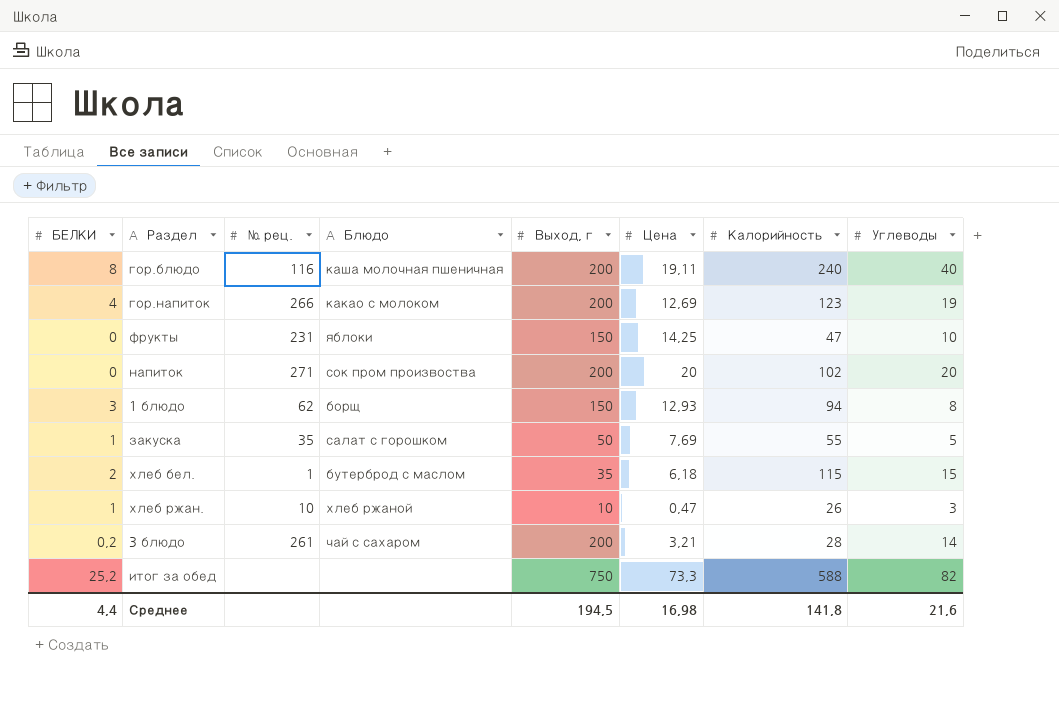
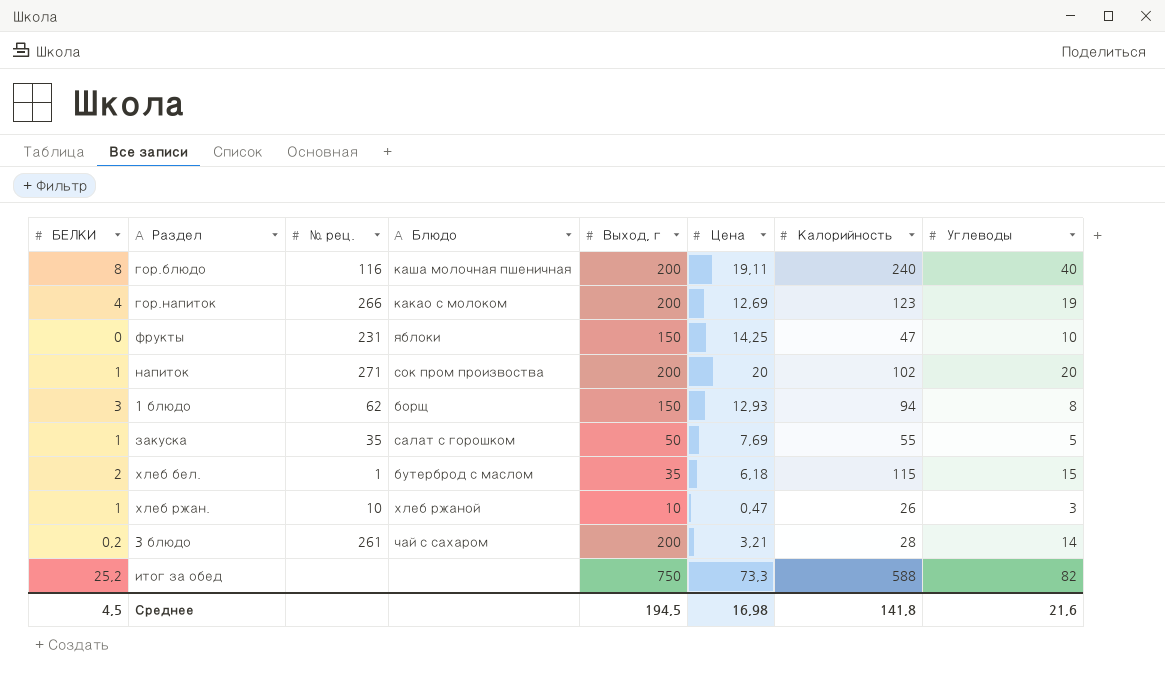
напиток | БЕЛКИ: 0 -> 1
Среднее | БЕЛКИ: 4,4 -> 4,5

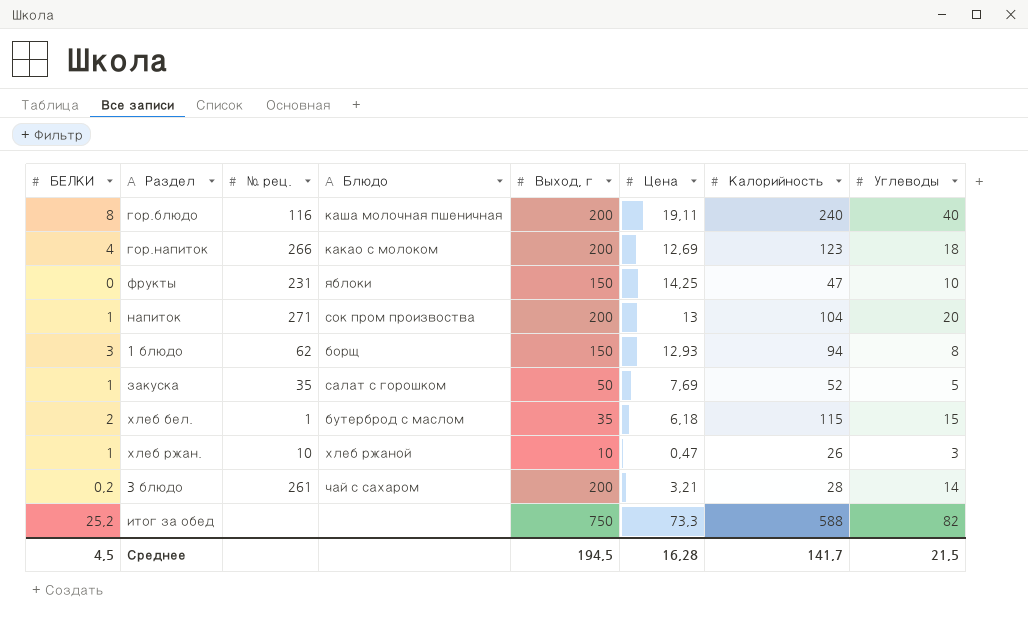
гор.напиток | Углеводы: 19 -> 18
напиток | Цена: 20 -> 13
напиток | Калорийность: 102 -> 104
закуска | Калорийность: 55 -> 52
Среднее | Цена: 16,98 -> 16,28
Среднее | Калорийность: 141,8 -> 141,7
Среднее | Углеводы: 21,6 -> 21,5

